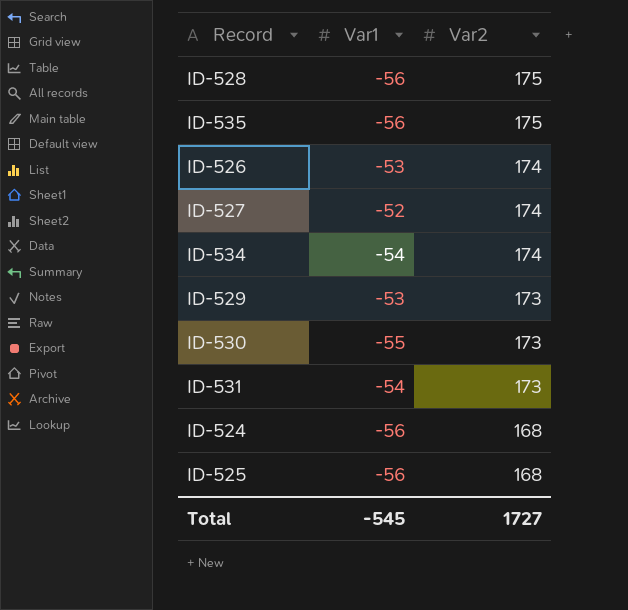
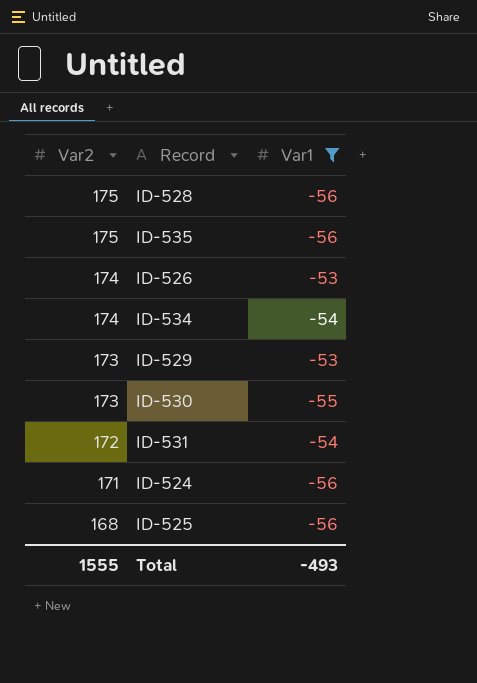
filter: none -> Var1 != -52
column Var2 | position: 3 -> 1
ID-531 | Var2: 173 -> 172
ID-524 | Var2: 168 -> 171
Total | Var2: 1727 -> 1555
Total | Var1: -545 -> -493

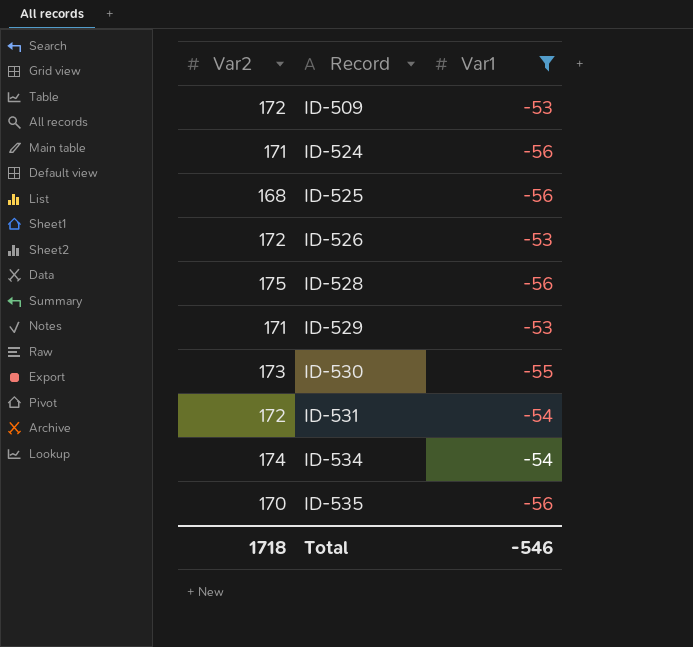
row order: Var2 descending -> Record ascending
row ID-509: none -> 172 | -53
ID-526 | Var2: 174 -> 172
ID-529 | Var2: 173 -> 171
ID-535 | Var2: 175 -> 170
Total | Var2: 1555 -> 1718
Total | Var1: -493 -> -546

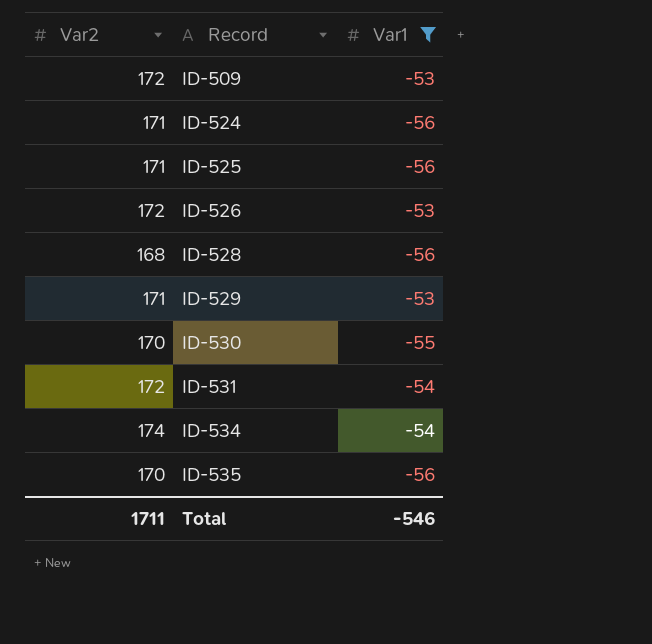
ID-525 | Var2: 168 -> 171
ID-528 | Var2: 175 -> 168
ID-530 | Var2: 173 -> 170
Total | Var2: 1718 -> 1711

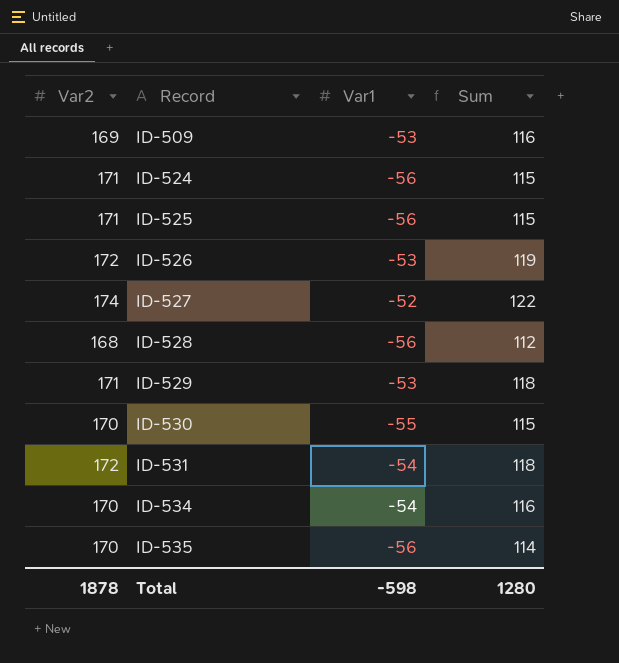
filter: Var1 != -52 -> none
column Sum | formula: none -> [Var2] + [Var1]
ID-509 | Var2: 172 -> 169
ID-534 | Var2: 174 -> 170
Total | Var2: 1711 -> 1878
Total | Var1: -546 -> -598

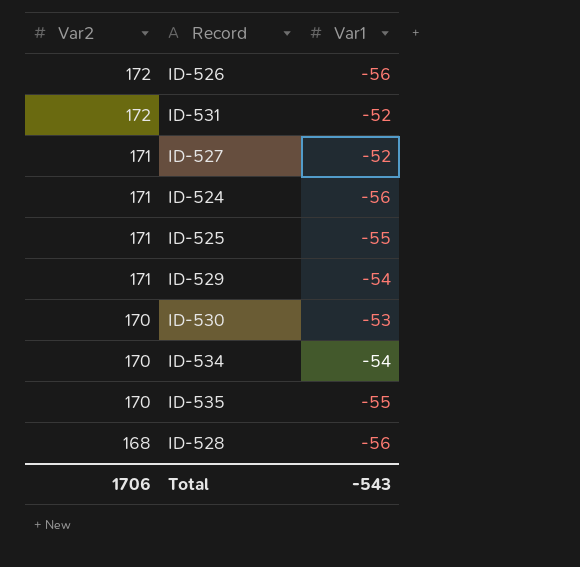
row order: Record ascending -> Var2 descending
column Sum | formula: [Var2] + [Var1] -> none
row ID-509: 169 | -53 | 116 -> none
ID-526 | Var1: -53 -> -56
ID-531 | Var1: -54 -> -52
ID-527 | Var2: 174 -> 171
ID-525 | Var1: -56 -> -55
ID-529 | Var1: -53 -> -54
ID-530 | Var1: -55 -> -53
ID-535 | Var1: -56 -> -55
Total | Var2: 1878 -> 1706
Total | Var1: -598 -> -543

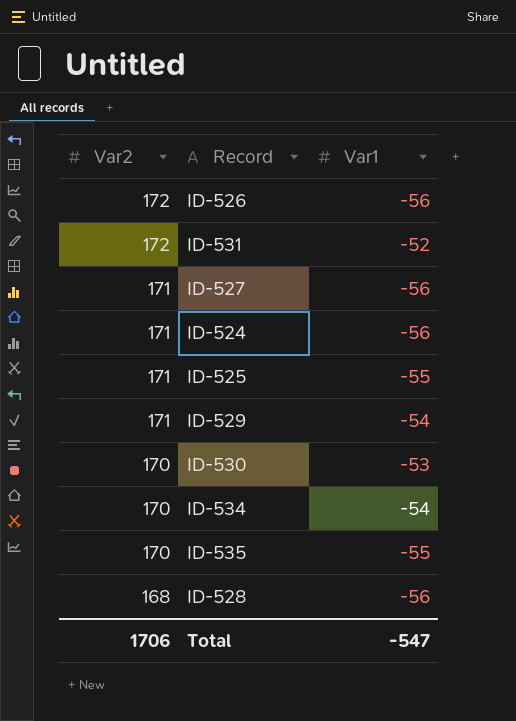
ID-527 | Var1: -52 -> -56
Total | Var1: -543 -> -547

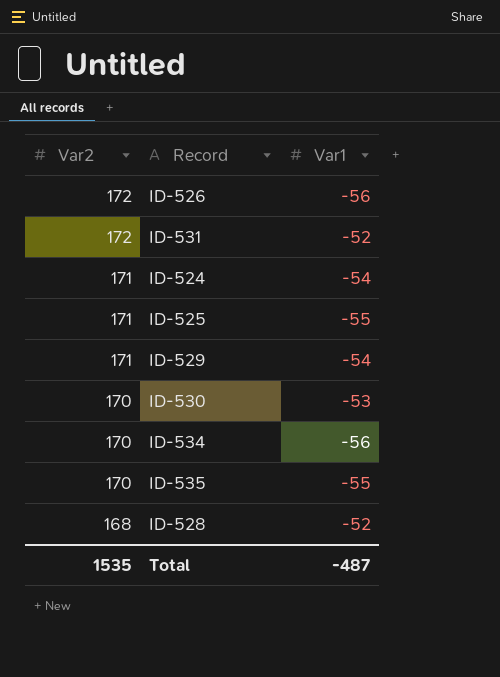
row ID-527: 171 | -56 -> none
ID-524 | Var1: -56 -> -54
ID-534 | Var1: -54 -> -56
ID-528 | Var1: -56 -> -52
Total | Var2: 1706 -> 1535
Total | Var1: -547 -> -487

